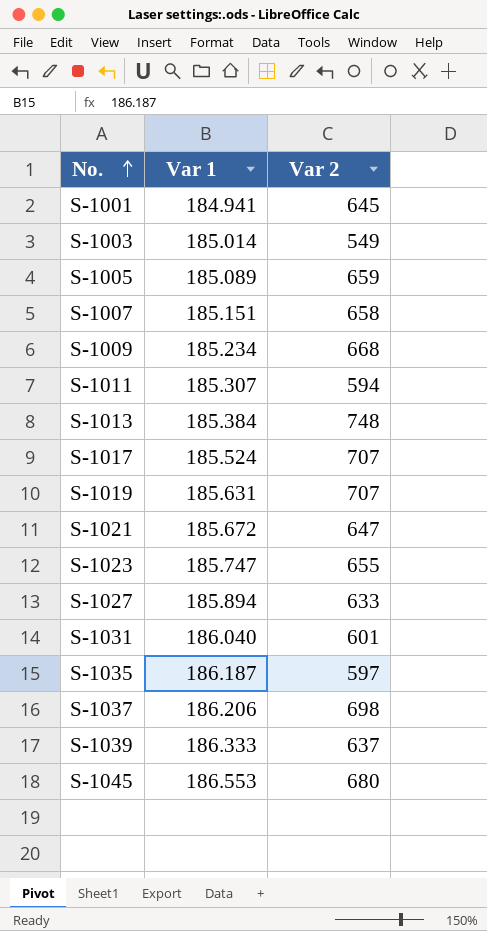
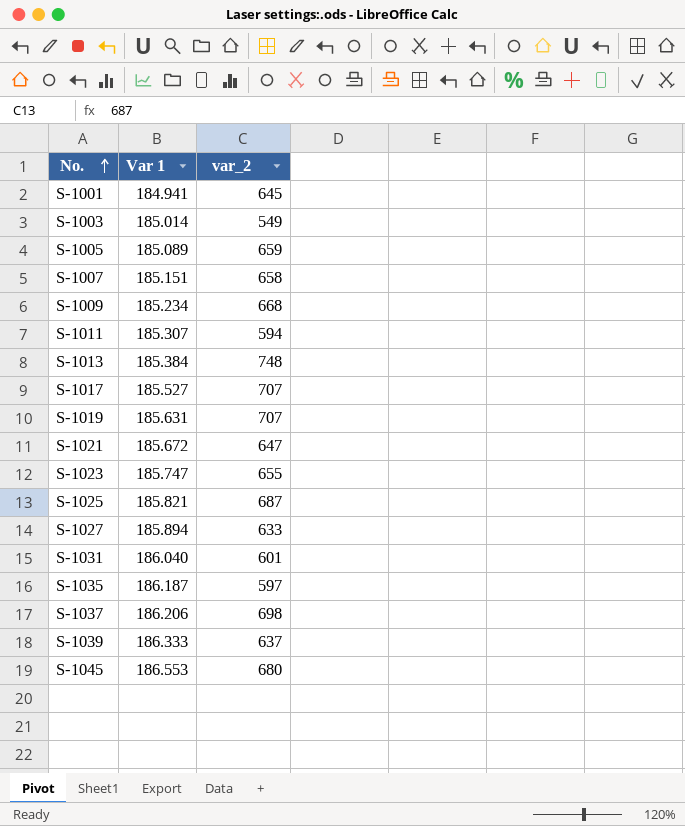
column name: Var 2 -> var_2
S-1017 | Var 1: 185.524 -> 185.527
row S-1025: none -> 185.821 | 687

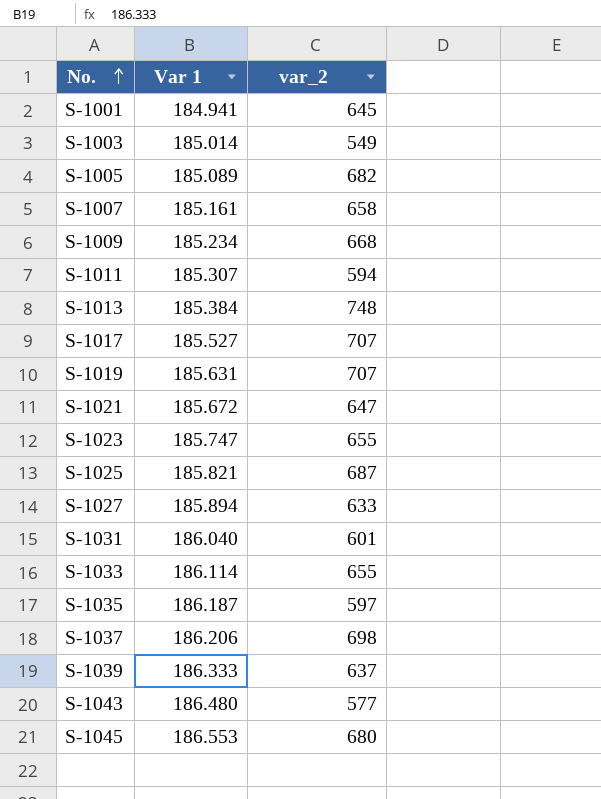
S-1005 | var_2: 659 -> 682
S-1007 | Var 1: 185.151 -> 185.161
row S-1033: none -> 186.114 | 655
row S-1043: none -> 186.480 | 577

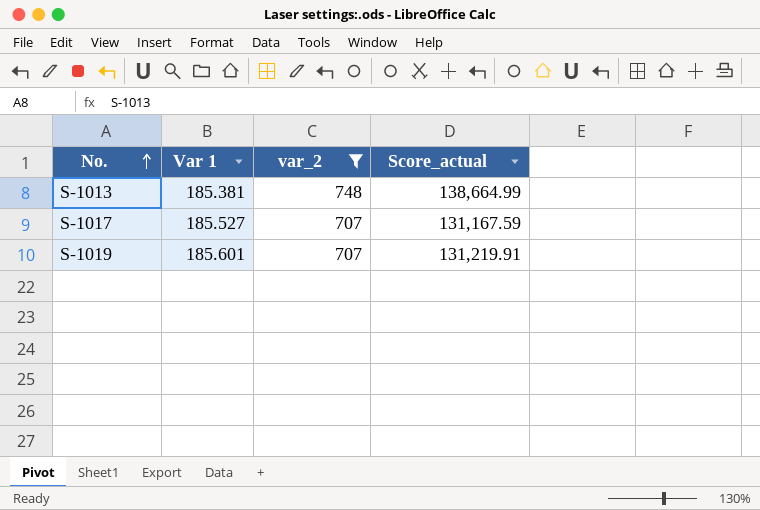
filter: none -> var_2 >= 707
column Score_actual | formula: none -> [Var 1] * [var_2]
S-1013 | Var 1: 185.384 -> 185.381
S-1019 | Var 1: 185.631 -> 185.601

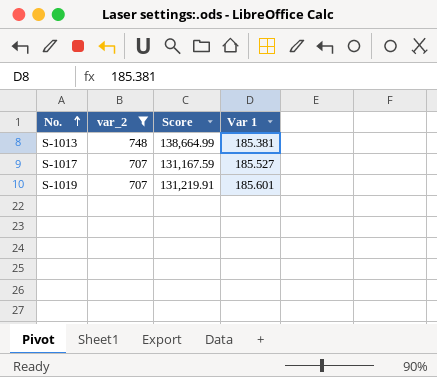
column name: Score_actual -> Score
column Var 1 | position: 2 -> 4

